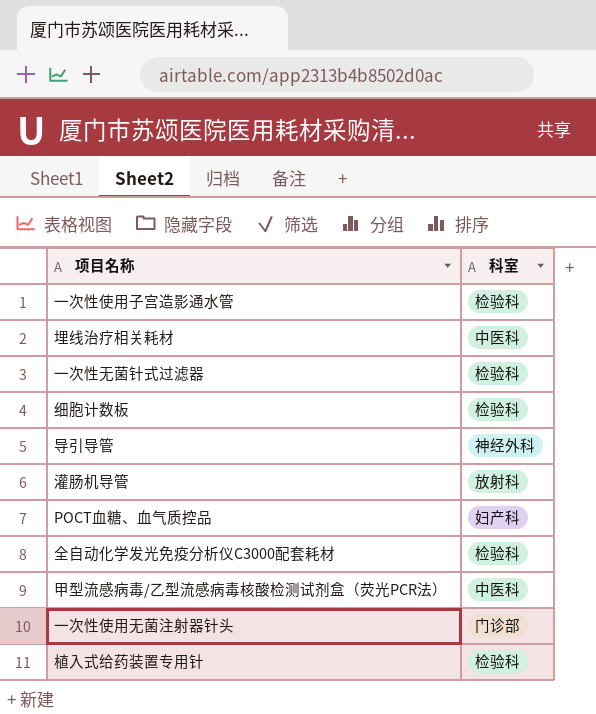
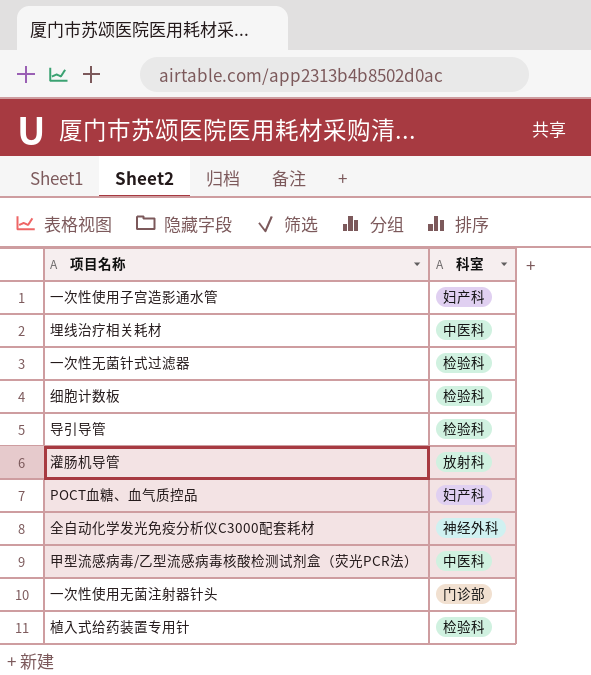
一次性使用子宫造影通水管 | 科室: 检验科 -> 妇产科
导引导管 | 科室: 神经外科 -> 检验科
全自动化学发光免疫分析仪C3000配套耗材 | 科室: 检验科 -> 神经外科

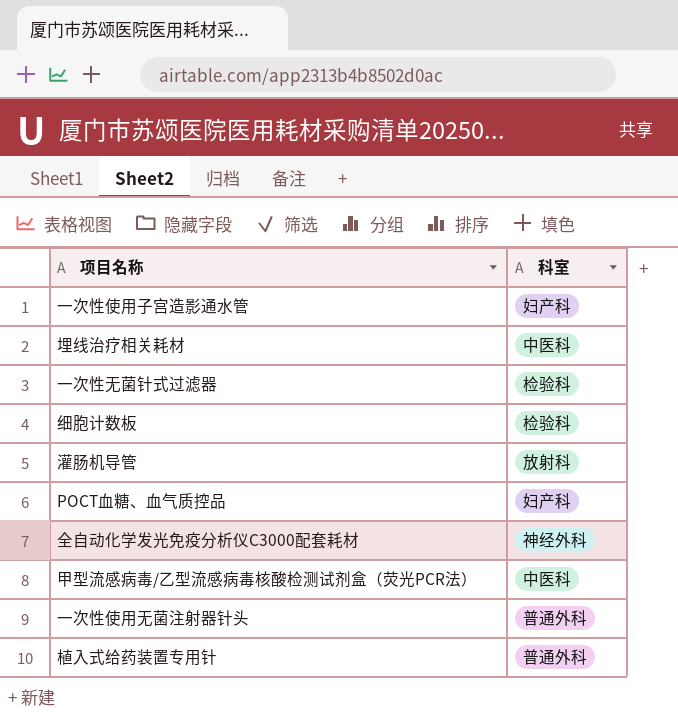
row 导引导管: 检验科 -> none
一次性使用无菌注射器针头 | 科室: 门诊部 -> 普通外科
植入式给药装置专用针 | 科室: 检验科 -> 普通外科

